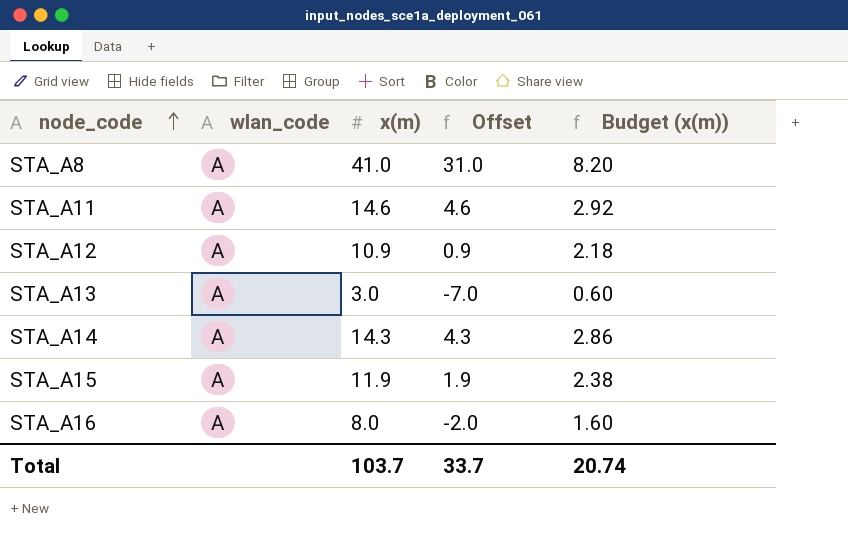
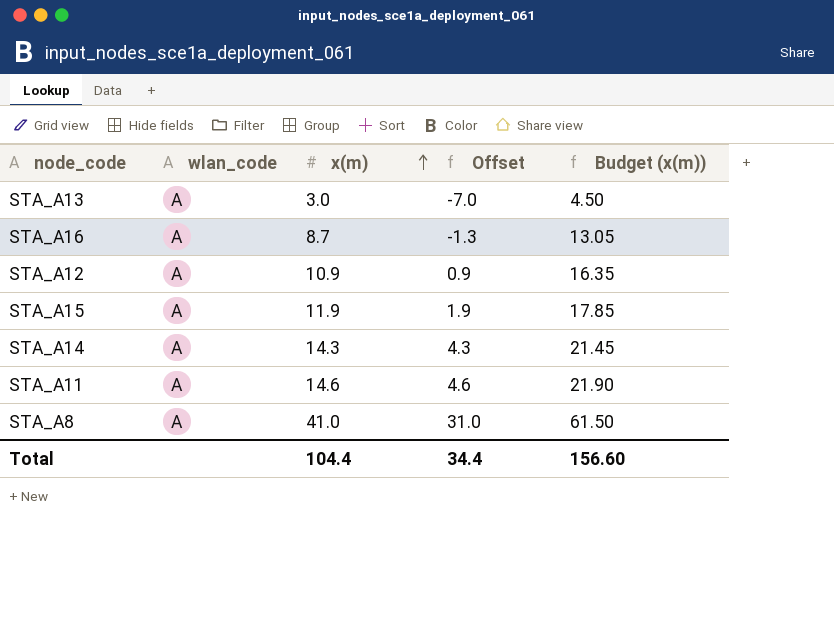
row order: node_code ascending -> x(m) ascending
column Budget (x(m)) | formula: [x(m)] * 0.2 -> [x(m)] * 1.5
STA_A16 | x(m): 8.0 -> 8.7
STA_A16 | Offset: -2.0 -> -1.3
Total | x(m): 103.7 -> 104.4
Total | Offset: 33.7 -> 34.4
Total | Budget (x(m)): 20.74 -> 156.60

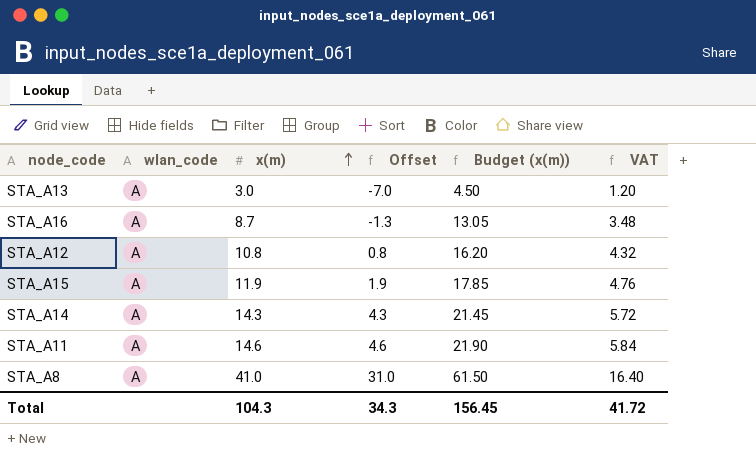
column VAT | formula: none -> [x(m)] * 0.4
STA_A12 | x(m): 10.9 -> 10.8
STA_A12 | Offset: 0.9 -> 0.8
STA_A12 | Budget (x(m)): 16.35 -> 16.20
Total | x(m): 104.4 -> 104.3
Total | Offset: 34.4 -> 34.3
Total | Budget (x(m)): 156.60 -> 156.45

